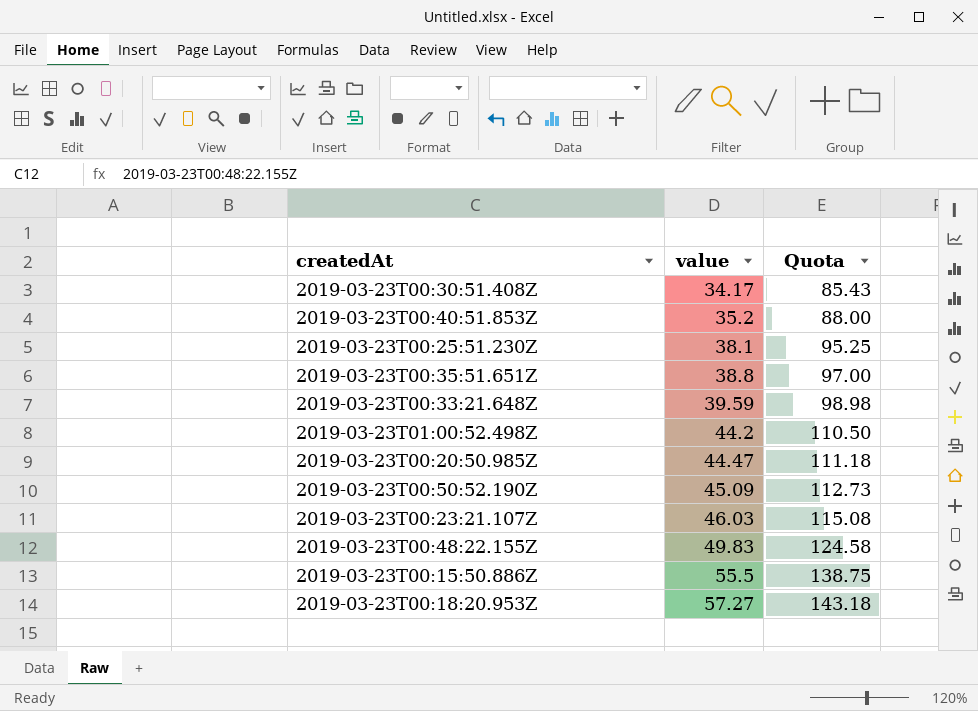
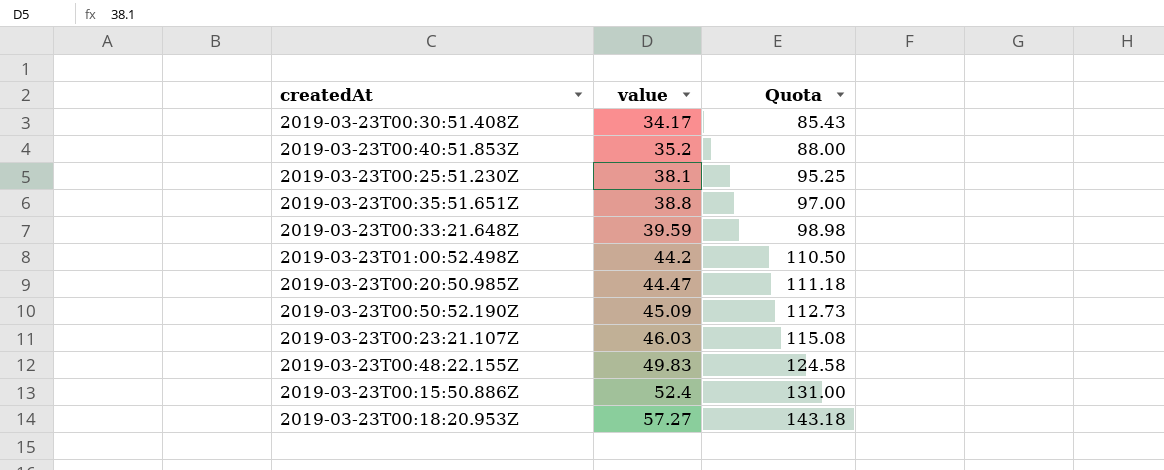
2019-03-23T00:15:50.886Z | value: 55.5 -> 52.4
2019-03-23T00:15:50.886Z | Quota: 138.75 -> 131.00

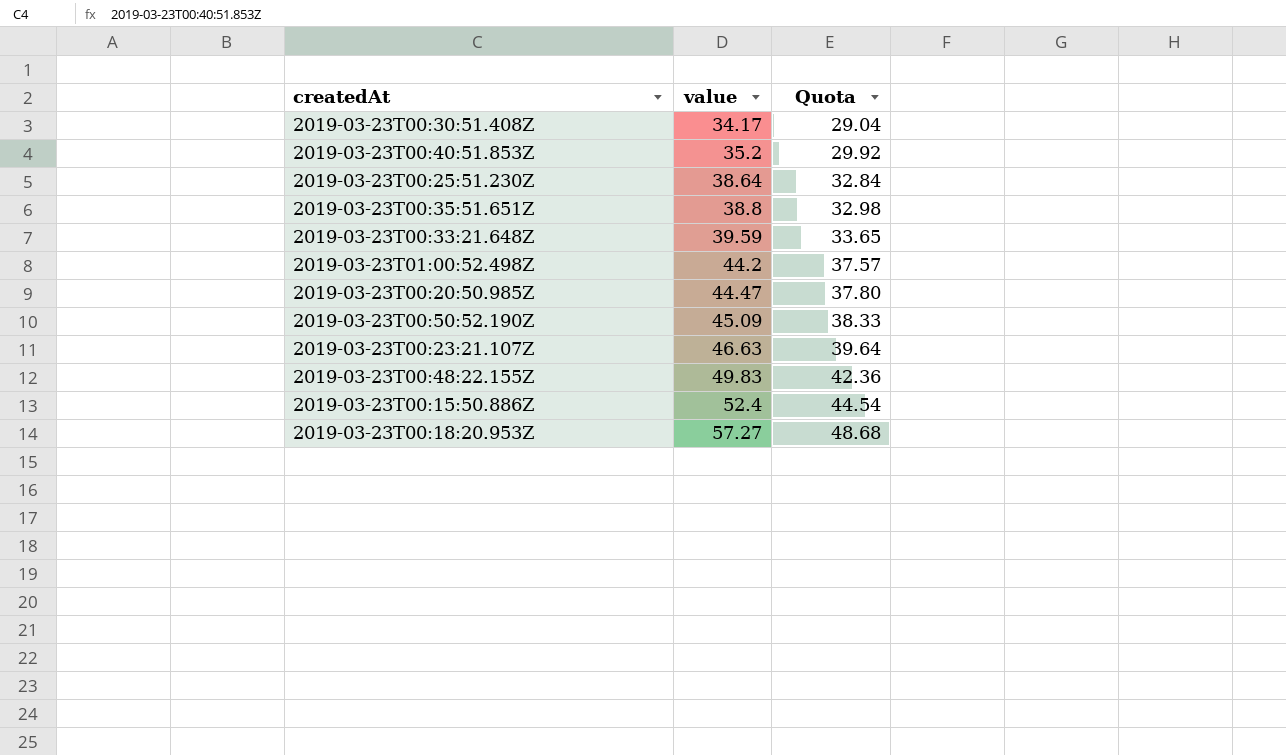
column Quota | formula: [value] * 2.5 -> [value] * 0.85
2019-03-23T00:25:51.230Z | value: 38.1 -> 38.64
2019-03-23T00:23:21.107Z | value: 46.03 -> 46.63

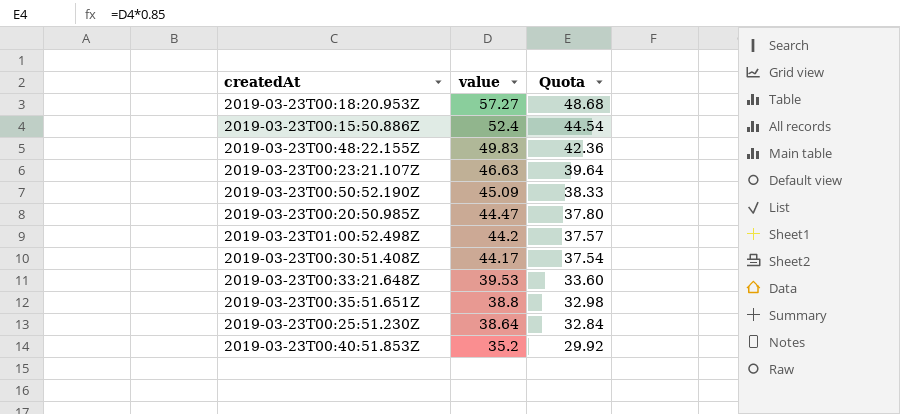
row order: value ascending -> value descending
2019-03-23T00:30:51.408Z | value: 34.17 -> 44.17
2019-03-23T00:30:51.408Z | Quota: 29.04 -> 37.54
2019-03-23T00:33:21.648Z | value: 39.59 -> 39.53
2019-03-23T00:33:21.648Z | Quota: 33.65 -> 33.60

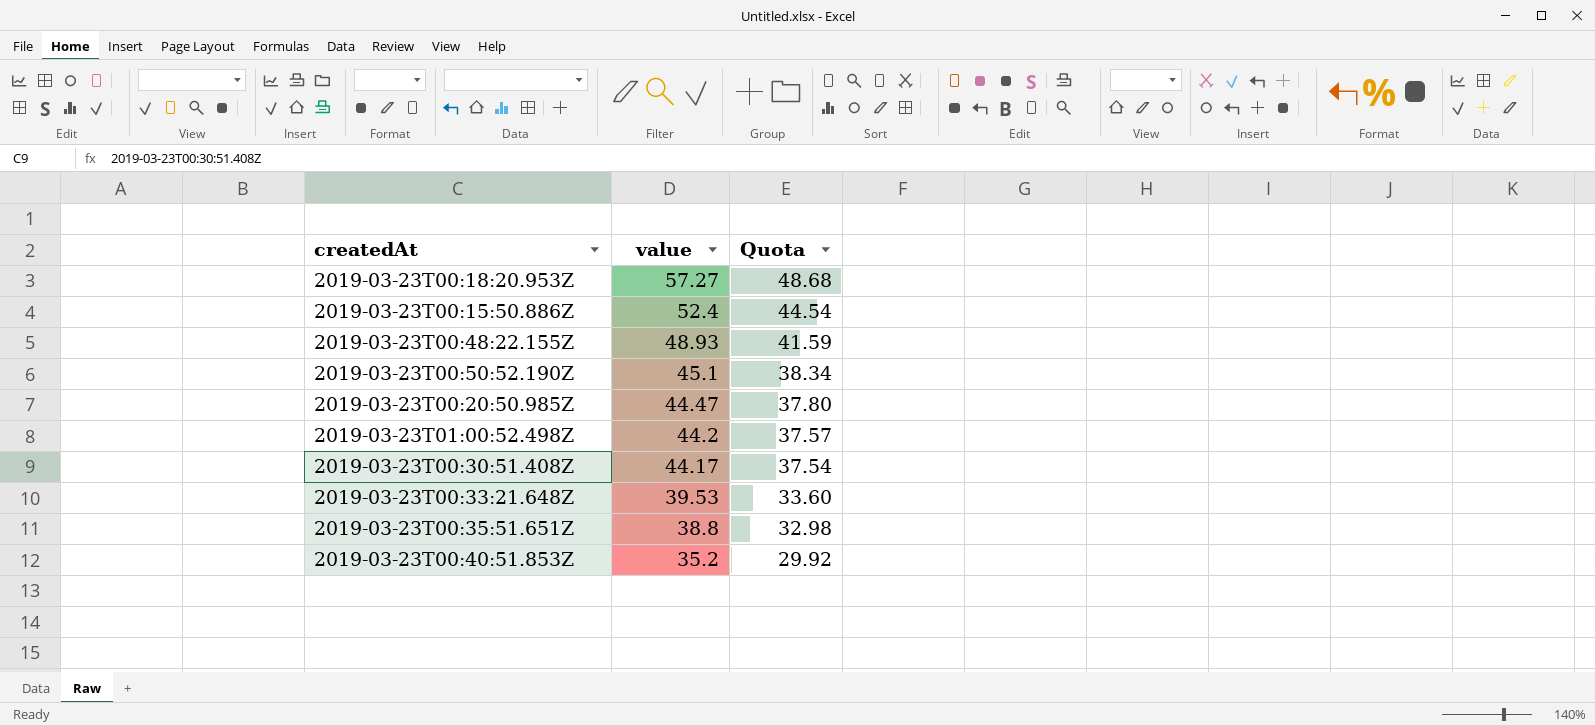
row 2019-03-23T00:23:21.107Z: 46.63 | 39.64 -> none
row 2019-03-23T00:25:51.230Z: 38.64 | 32.84 -> none
2019-03-23T00:48:22.155Z | value: 49.83 -> 48.93
2019-03-23T00:48:22.155Z | Quota: 42.36 -> 41.59
2019-03-23T00:50:52.190Z | value: 45.09 -> 45.1
2019-03-23T00:50:52.190Z | Quota: 38.33 -> 38.34

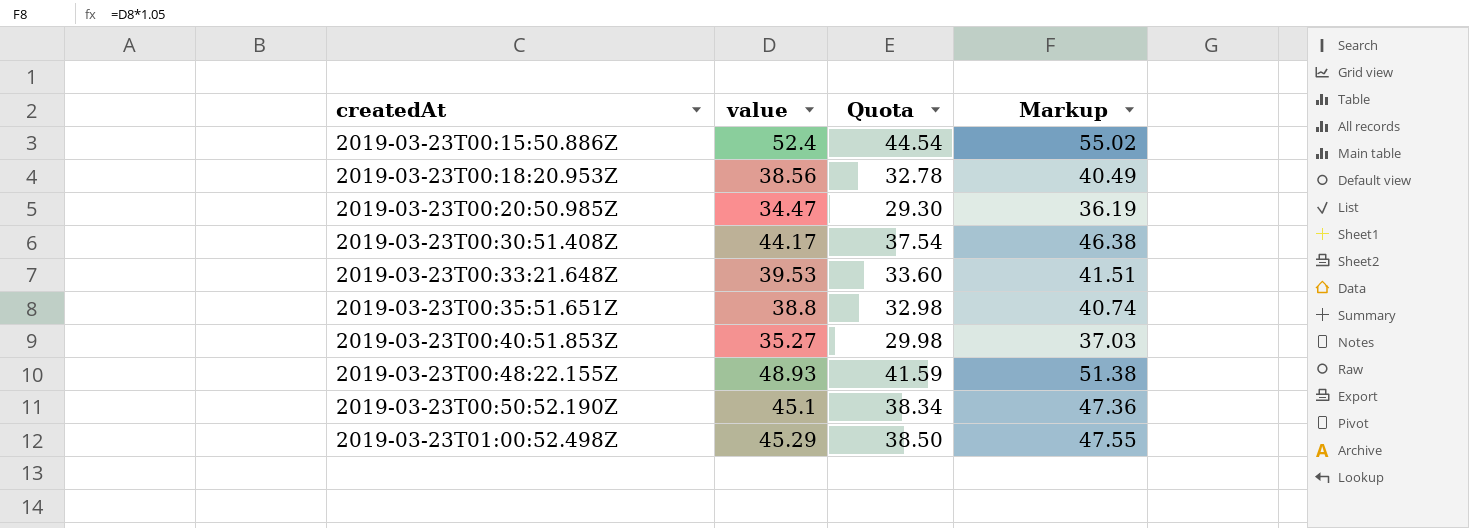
row order: value descending -> createdAt ascending
column Markup | formula: none -> [value] * 1.05
2019-03-23T00:18:20.953Z | value: 57.27 -> 38.56
2019-03-23T00:18:20.953Z | Quota: 48.68 -> 32.78
2019-03-23T00:20:50.985Z | value: 44.47 -> 34.47
2019-03-23T00:20:50.985Z | Quota: 37.80 -> 29.30
2019-03-23T00:40:51.853Z | value: 35.2 -> 35.27
2019-03-23T00:40:51.853Z | Quota: 29.92 -> 29.98
2019-03-23T01:00:52.498Z | value: 44.2 -> 45.29
2019-03-23T01:00:52.498Z | Quota: 37.57 -> 38.50

